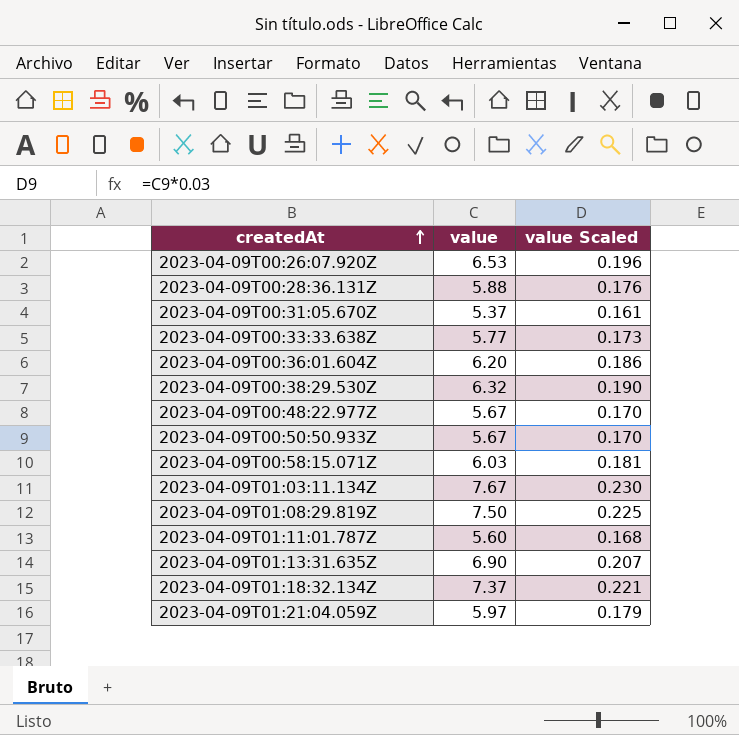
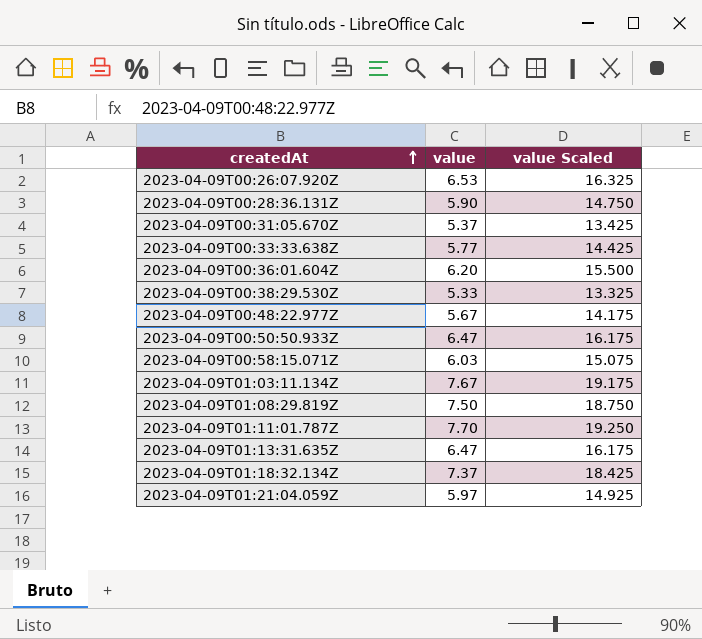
column value Scaled | formula: [value] * 0.03 -> [value] * 2.5
2023-04-09T00:28:36.131Z | value: 5.88 -> 5.90
2023-04-09T00:38:29.530Z | value: 6.32 -> 5.33
2023-04-09T00:50:50.933Z | value: 5.67 -> 6.47
2023-04-09T01:11:01.787Z | value: 5.60 -> 7.70
2023-04-09T01:13:31.635Z | value: 6.90 -> 6.47

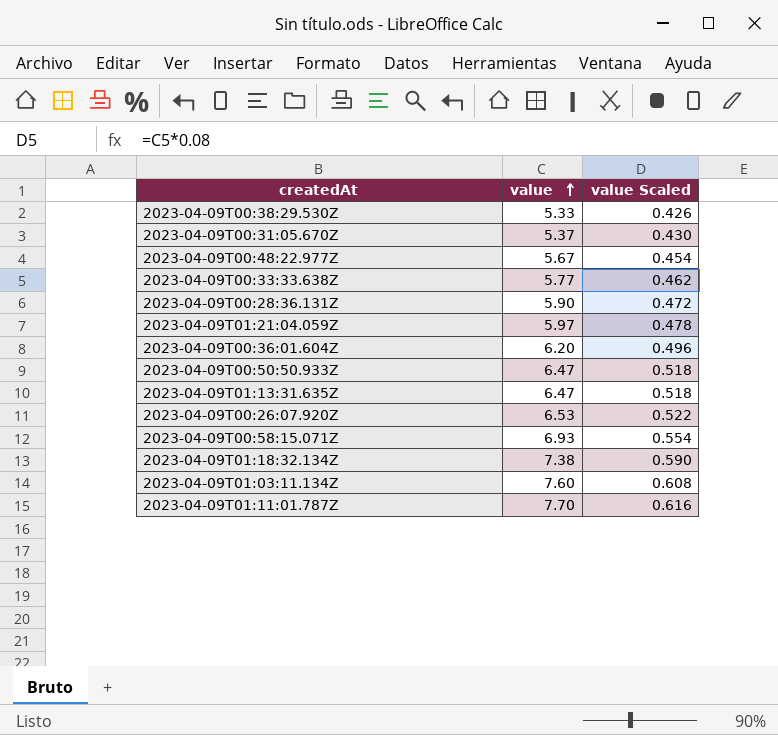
row order: createdAt ascending -> value ascending
column value Scaled | formula: [value] * 2.5 -> [value] * 0.08
row 2023-04-09T01:08:29.819Z: 7.50 | 18.750 -> none
2023-04-09T00:58:15.071Z | value: 6.03 -> 6.93
2023-04-09T01:18:32.134Z | value: 7.37 -> 7.38
2023-04-09T01:03:11.134Z | value: 7.67 -> 7.60

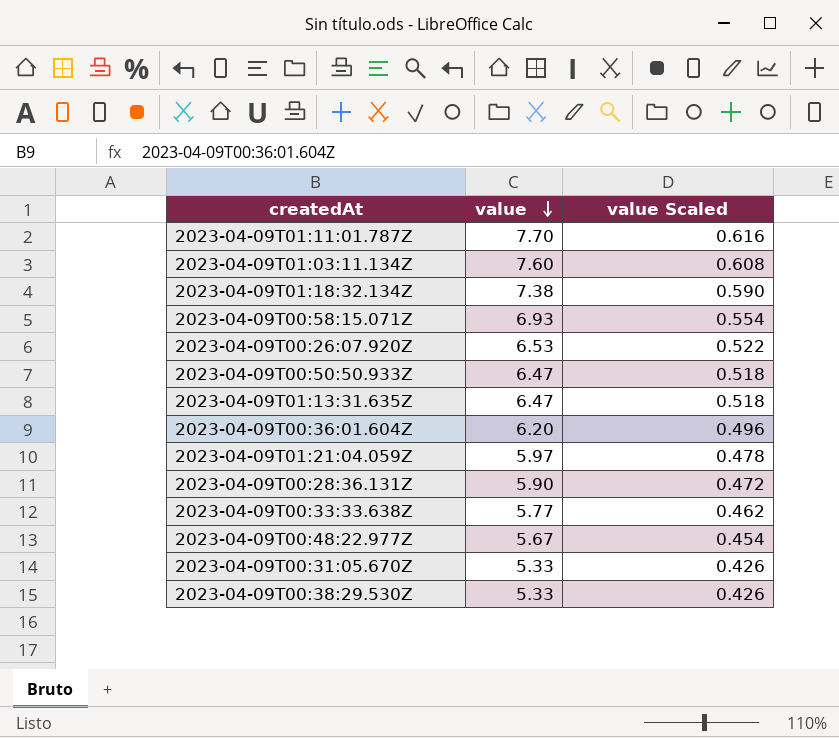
row order: value ascending -> value descending
2023-04-09T00:31:05.670Z | value: 5.37 -> 5.33
2023-04-09T00:31:05.670Z | value Scaled: 0.430 -> 0.426

